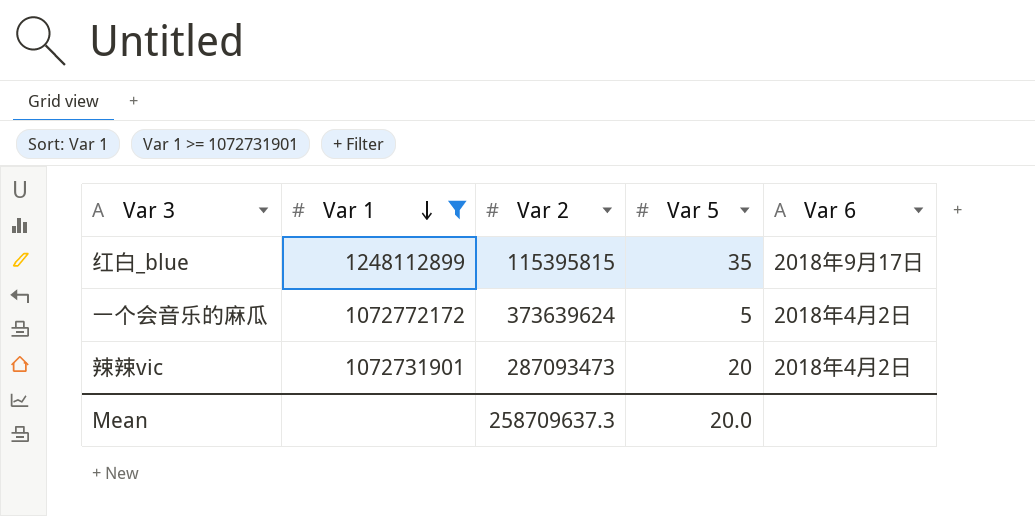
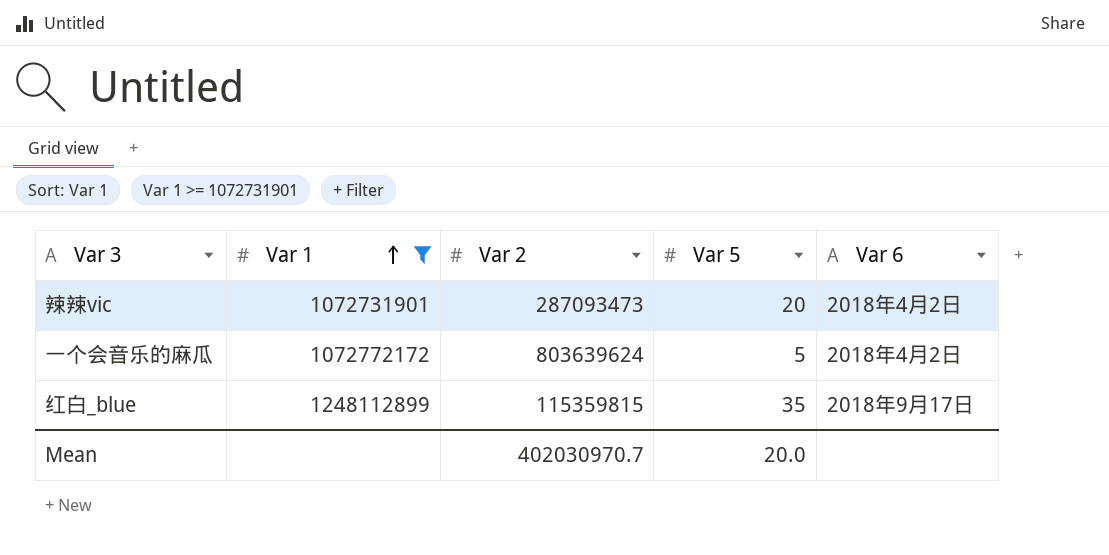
row order: Var 1 descending -> Var 1 ascending
一个会音乐的麻瓜 | Var 2: 373639624 -> 803639624
红白_blue | Var 2: 115395815 -> 115359815
Mean | Var 2: 258709637.3 -> 402030970.7

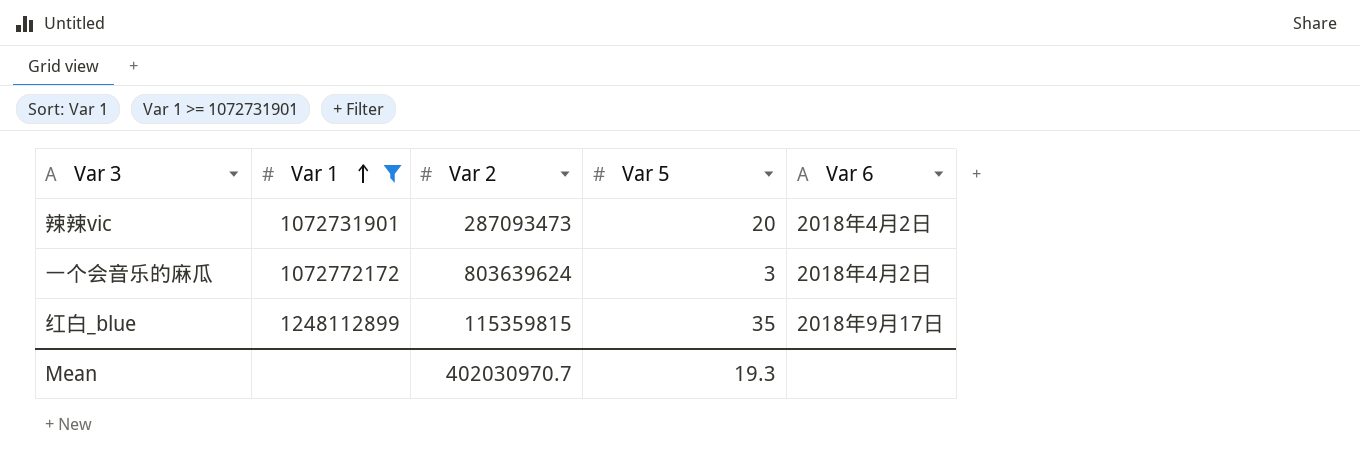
一个会音乐的麻瓜 | Var 5: 5 -> 3
Mean | Var 5: 20.0 -> 19.3

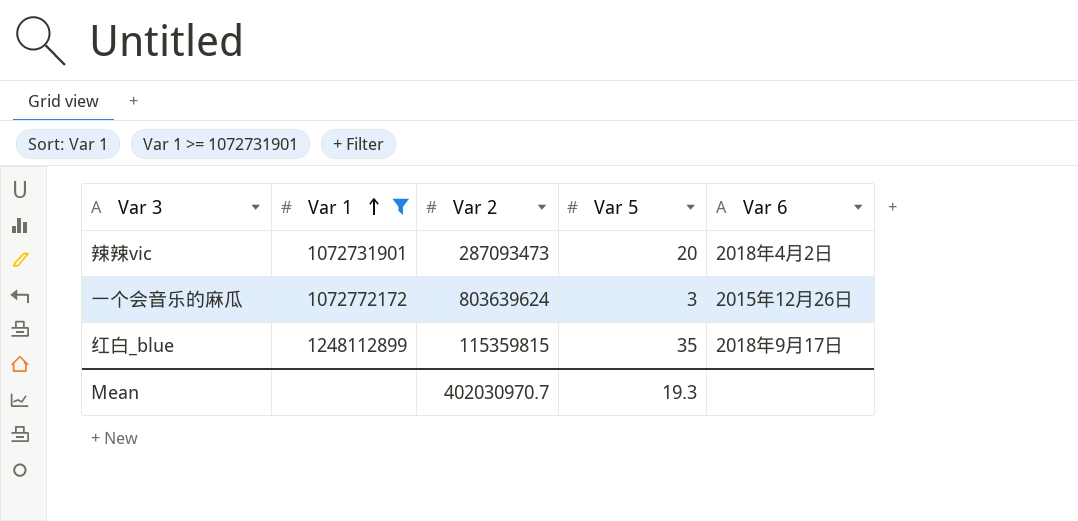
一个会音乐的麻瓜 | Var 6: 2018年4月2日 -> 2015年12月26日

